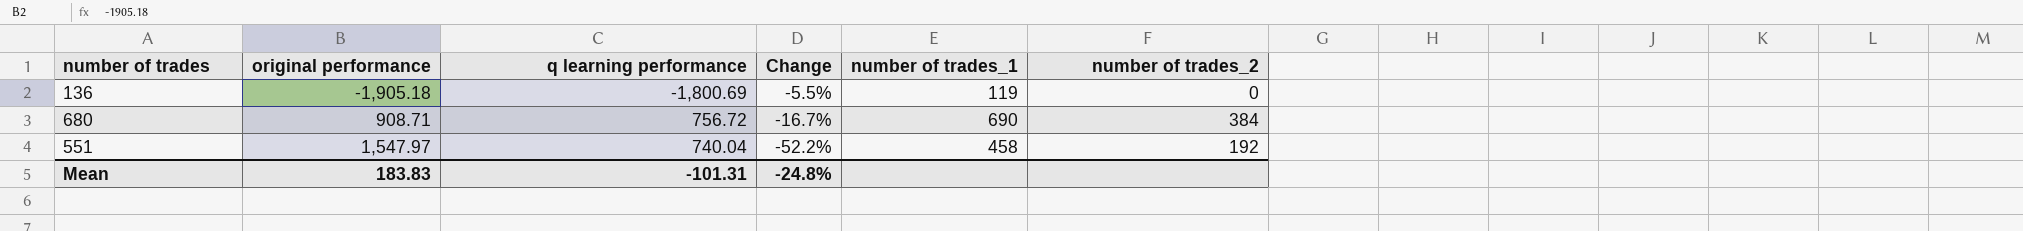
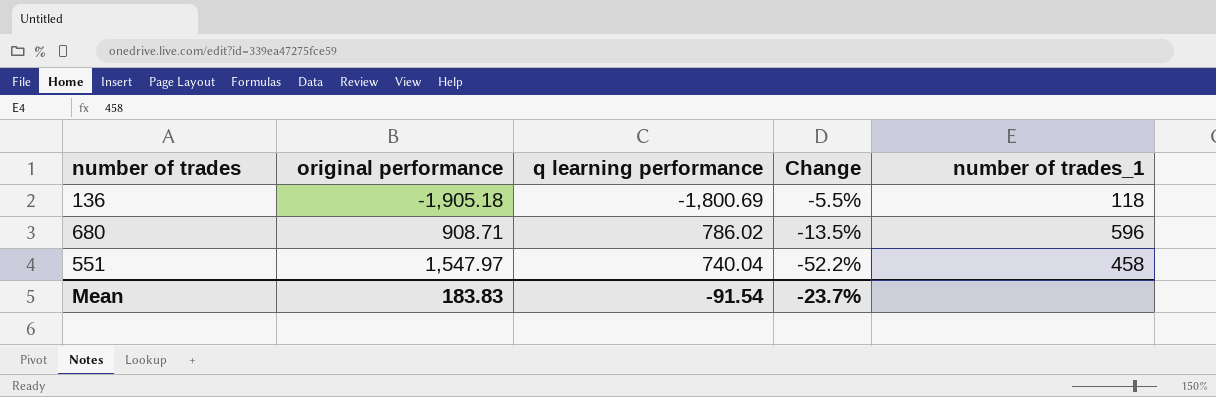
column number of trades_2 | position: 6 -> none
136 | number of trades_1: 119 -> 118
680 | q learning performance: 756.72 -> 786.02
680 | Change: -16.7% -> -13.5%
680 | number of trades_1: 690 -> 596
Mean | q learning performance: -101.31 -> -91.54
Mean | Change: -24.8% -> -23.7%

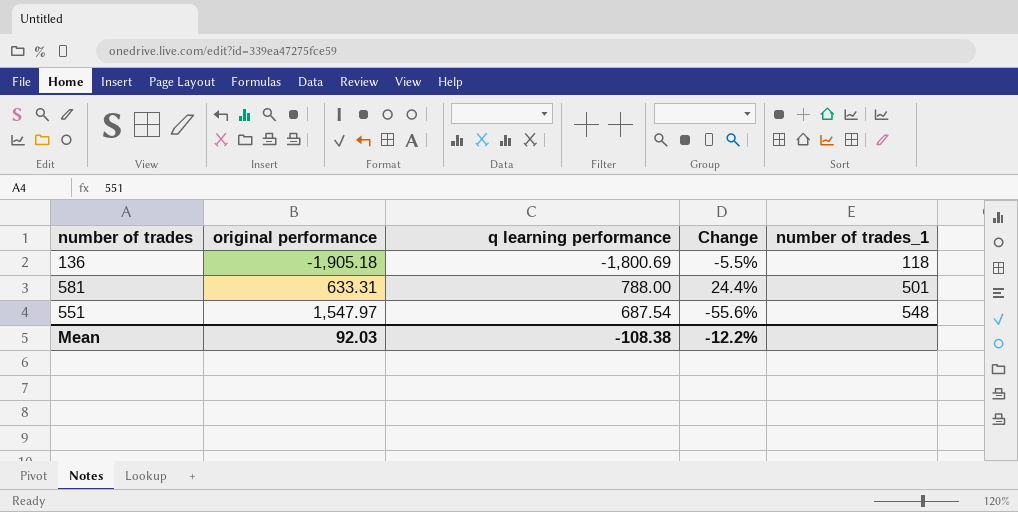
row 680: 908.71 | 786.02 | -13.5% | 596 -> none
row 581: none -> 633.31 | 788.00 | 24.4% | 501
551 | q learning performance: 740.04 -> 687.54
551 | Change: -52.2% -> -55.6%
551 | number of trades_1: 458 -> 548
Mean | original performance: 183.83 -> 92.03
Mean | q learning performance: -91.54 -> -108.38
Mean | Change: -23.7% -> -12.2%

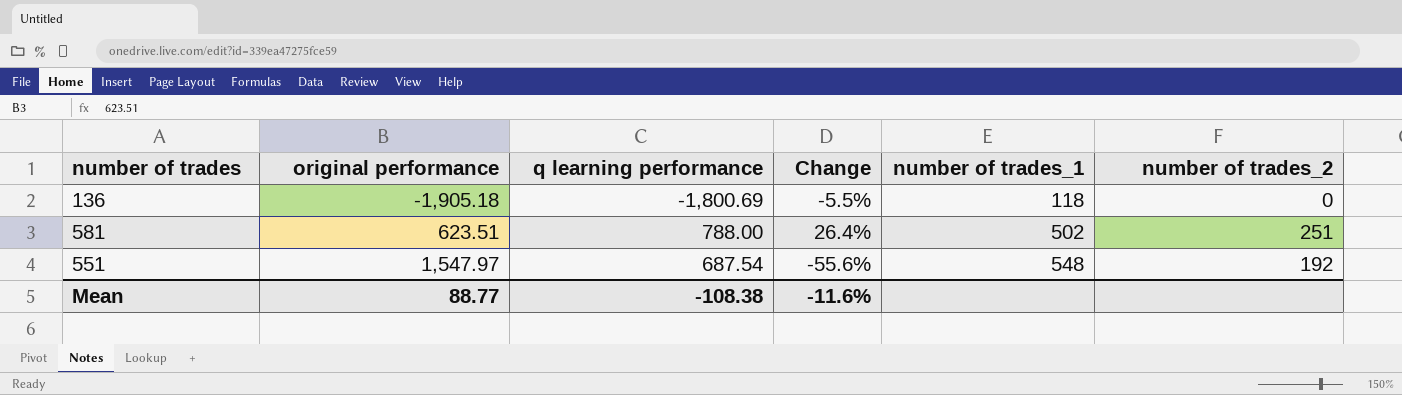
column number of trades_2 | position: none -> 6
581 | original performance: 633.31 -> 623.51
581 | Change: 24.4% -> 26.4%
581 | number of trades_1: 501 -> 502
Mean | original performance: 92.03 -> 88.77
Mean | Change: -12.2% -> -11.6%

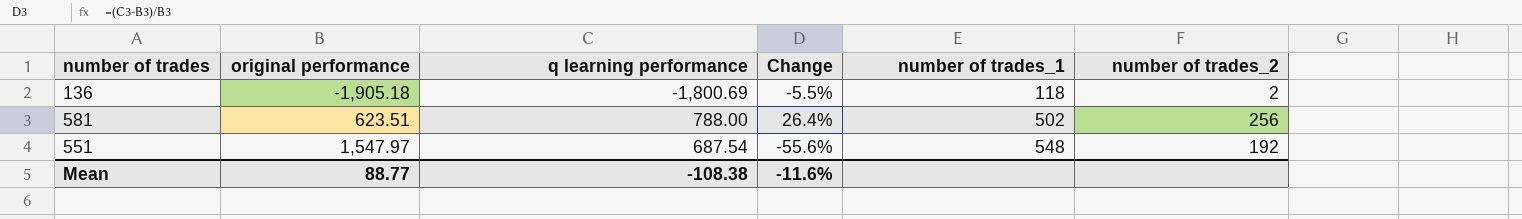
136 | number of trades_2: 0 -> 2
581 | number of trades_2: 251 -> 256

